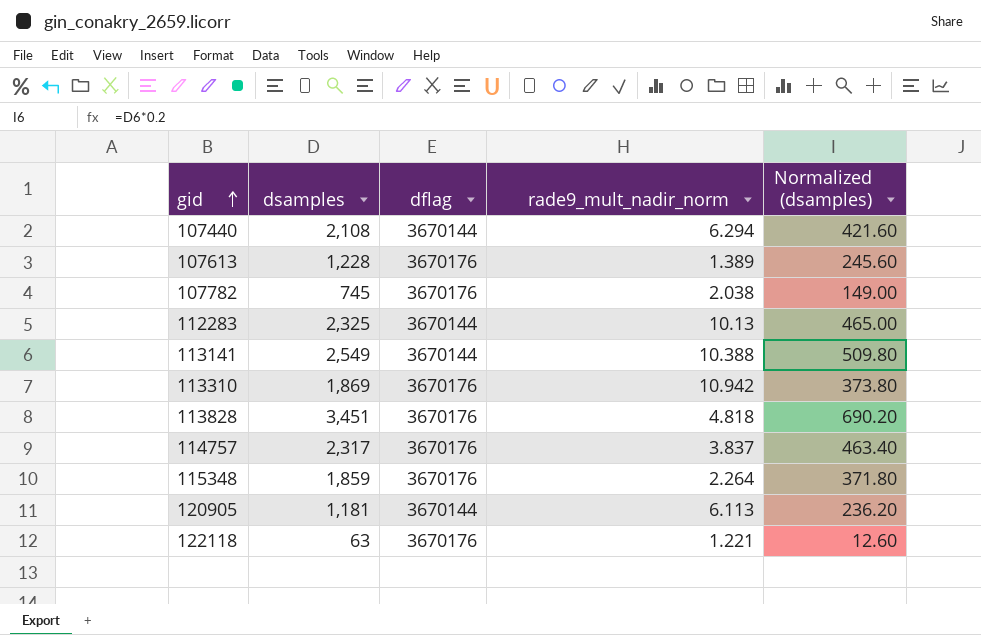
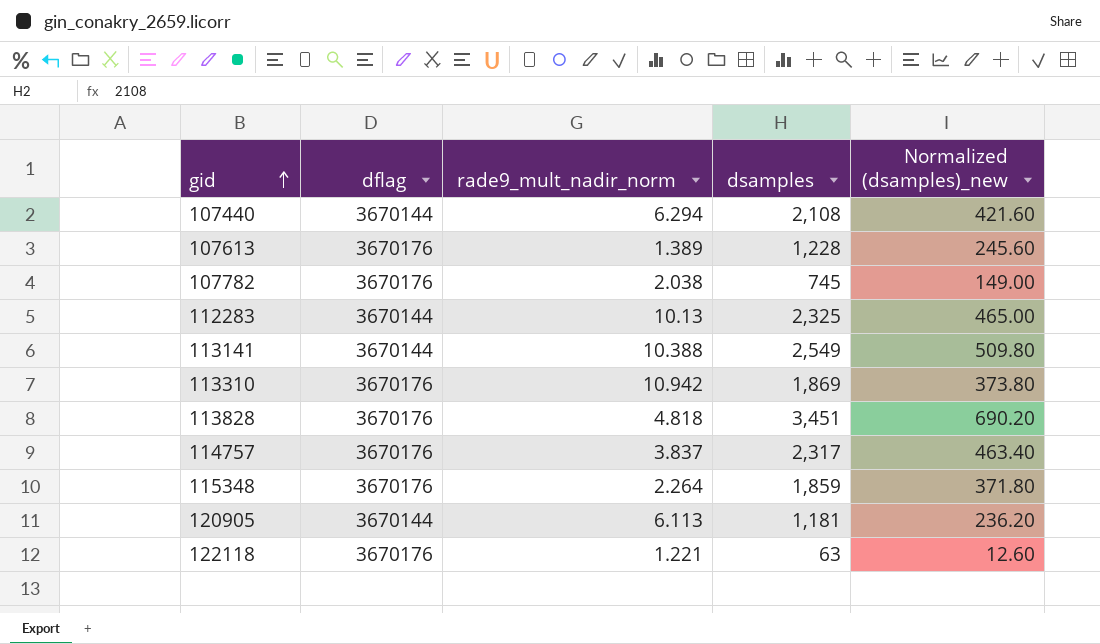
column dsamples | position: 2 -> 4
column name: Normalized (dsamples) -> Normalized (dsamples)_new

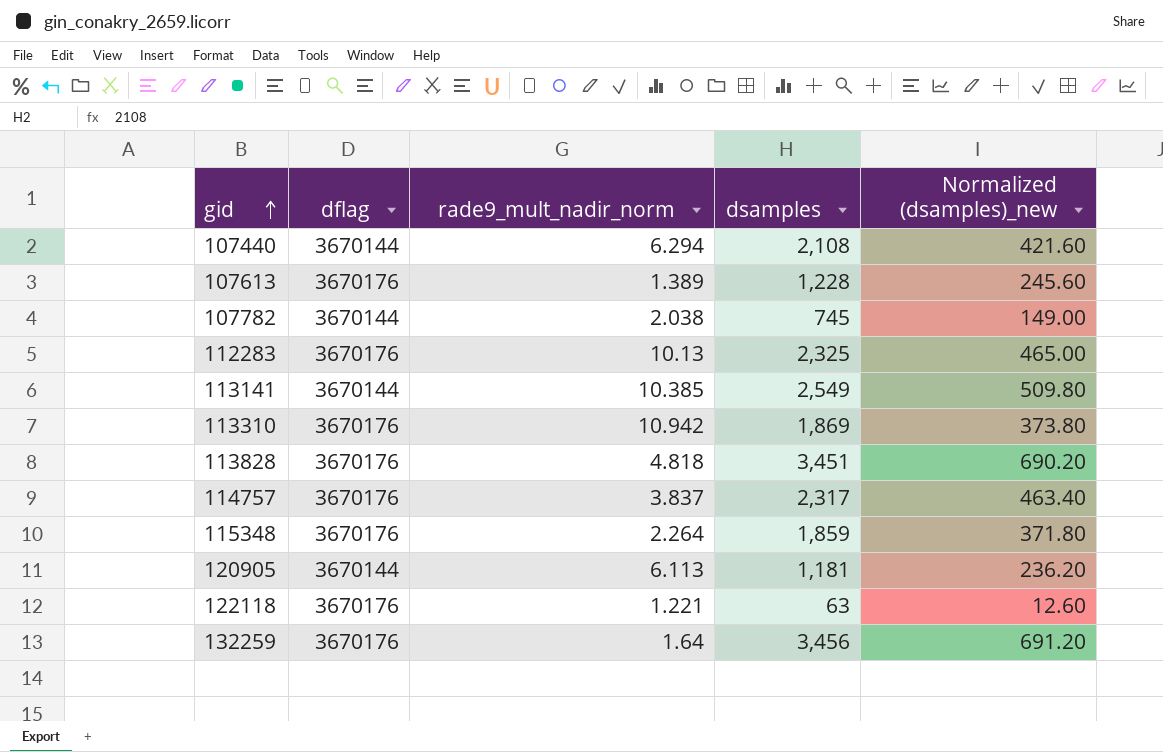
107782 | dflag: 3670176 -> 3670144
112283 | dflag: 3670144 -> 3670176
113141 | rade9_mult_nadir_norm: 10.388 -> 10.385
row 132259: none -> 3670176 | 1.64 | 3,456 | 691.20

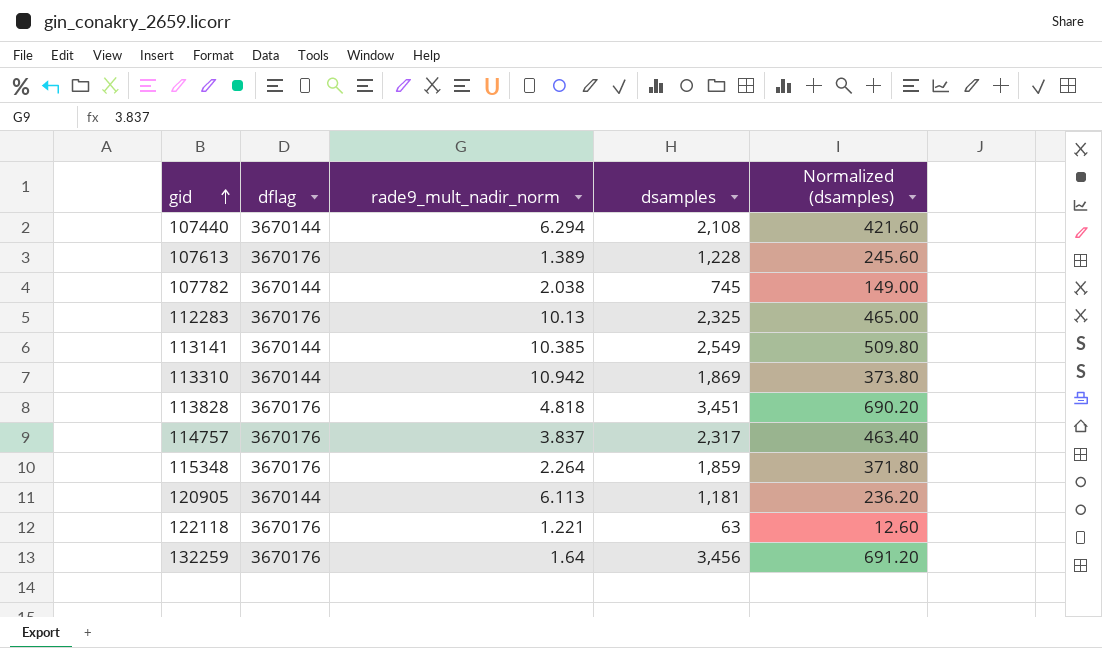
column name: Normalized (dsamples)_new -> Normalized (dsamples)
113310 | dflag: 3670176 -> 3670144

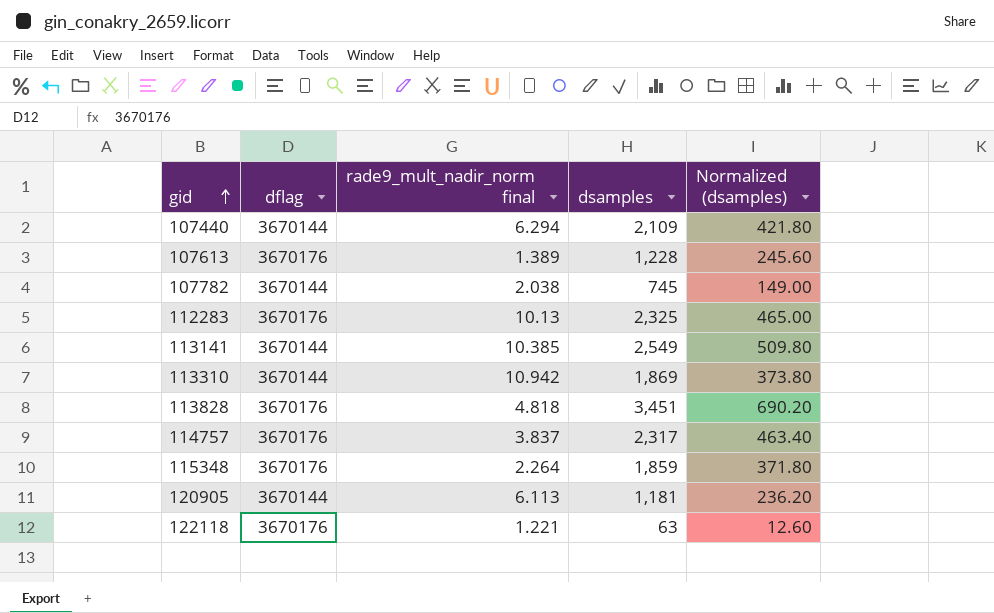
column name: rade9_mult_nadir_norm -> rade9_mult_nadir_norm final
row 132259: 3670176 | 1.64 | 3,456 | 691.20 -> none
107440 | dsamples: 2,108 -> 2,109
107440 | Normalized (dsamples): 421.60 -> 421.80

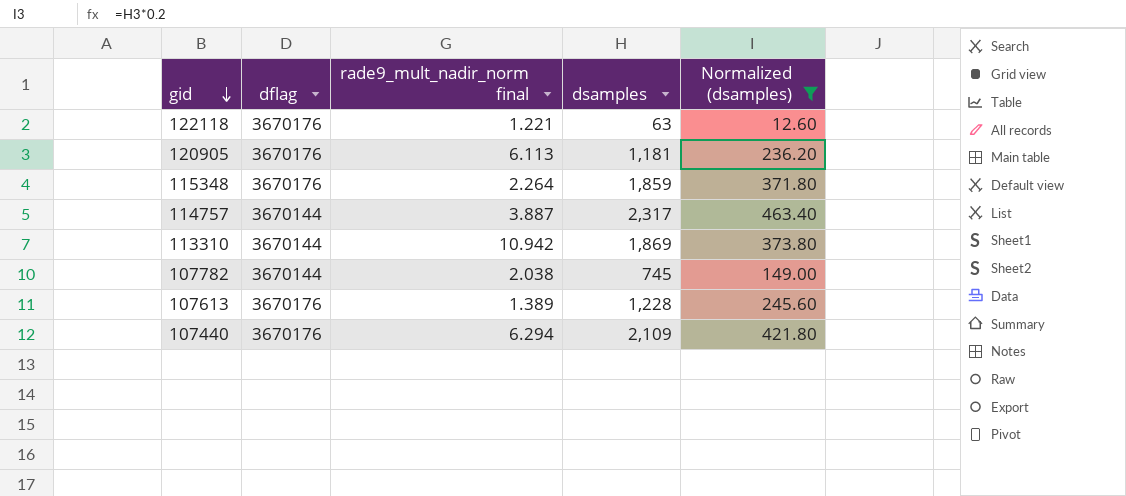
filter: none -> Normalized (dsamples) <= 463.40
row order: gid ascending -> gid descending
120905 | dflag: 3670144 -> 3670176
114757 | dflag: 3670176 -> 3670144
114757 | rade9_mult_nadir_norm final: 3.837 -> 3.887
107440 | dflag: 3670144 -> 3670176

